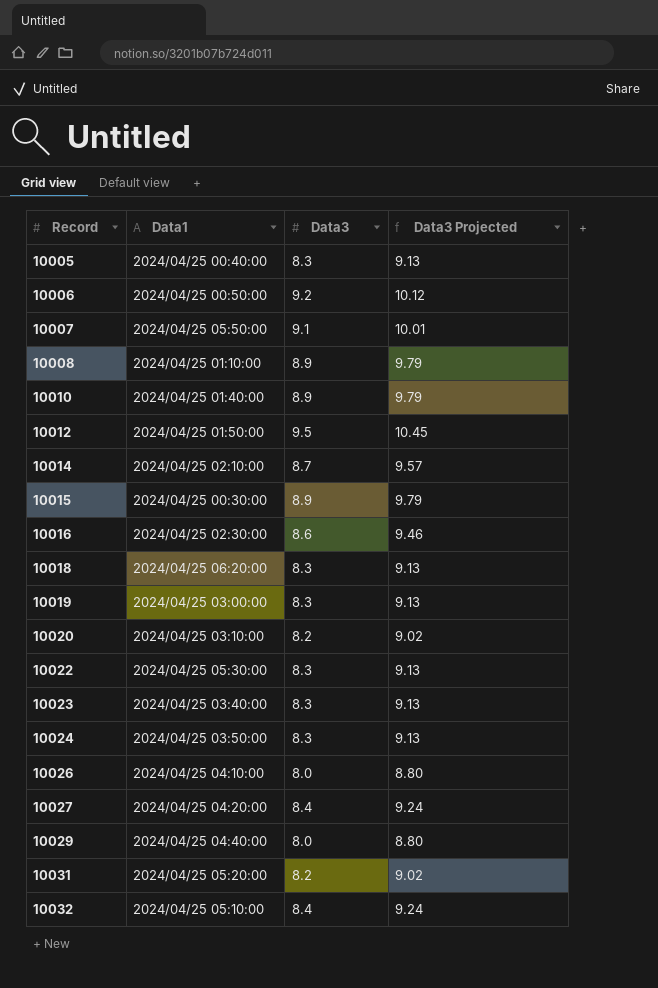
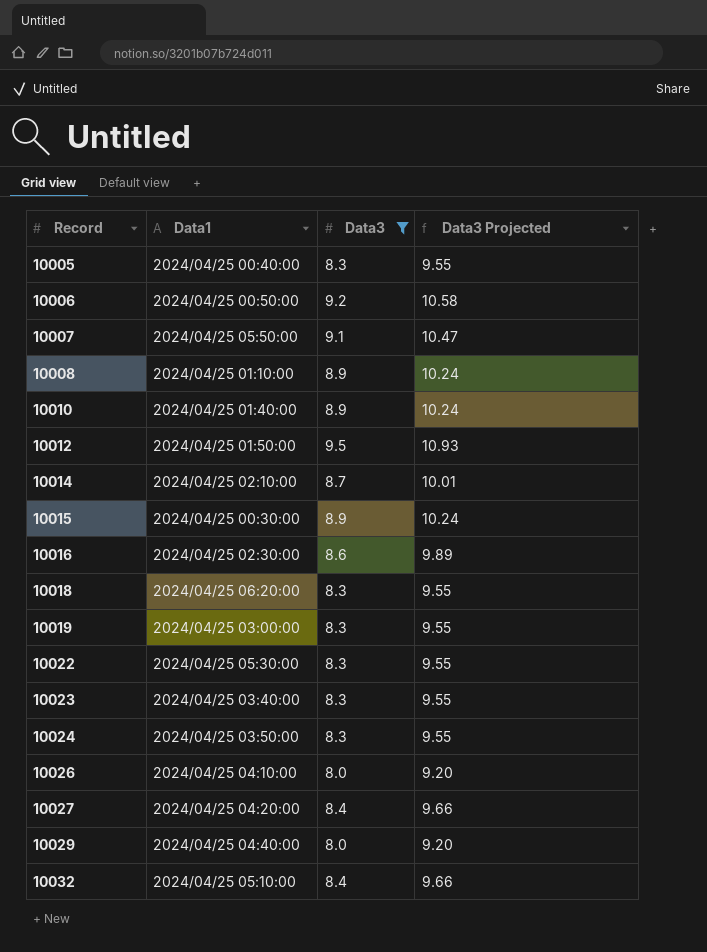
filter: none -> Data3 != 8.2
column Data3 Projected | formula: [Data3] * 1.1 -> [Data3] * 1.15

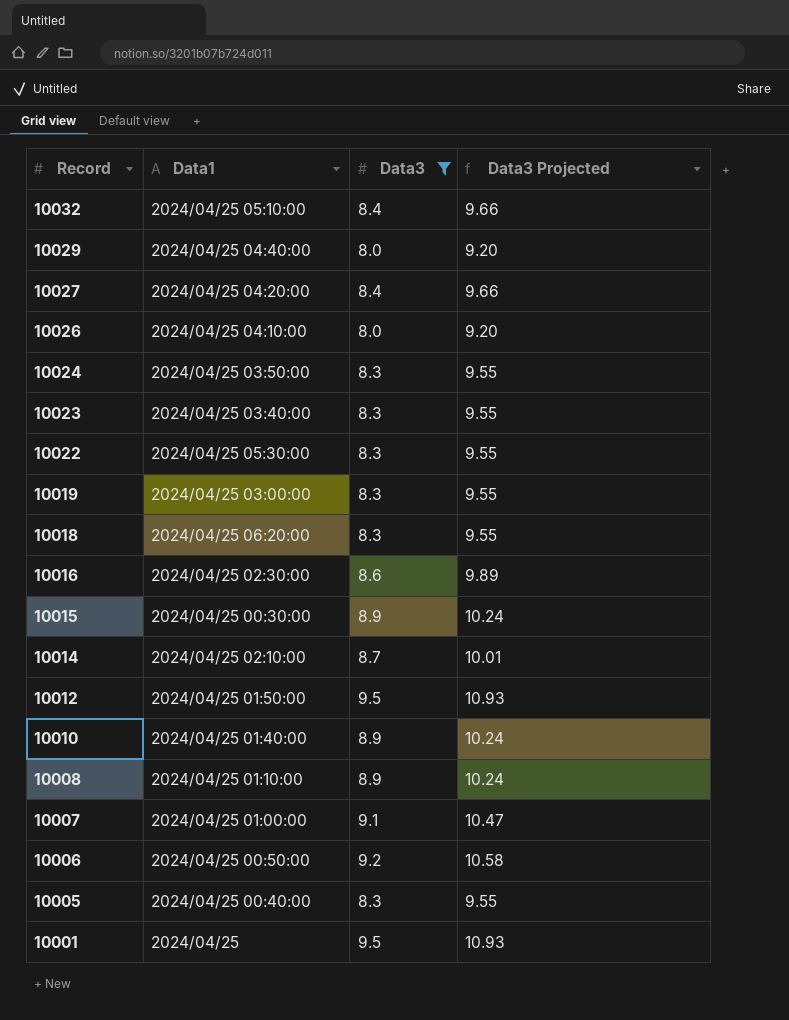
row order: Record ascending -> Record descending
10007 | Data1: 2024/04/25 05:50:00 -> 2024/04/25 01:00:00
row 10001: none -> 2024/04/25 | 9.5 | 10.93

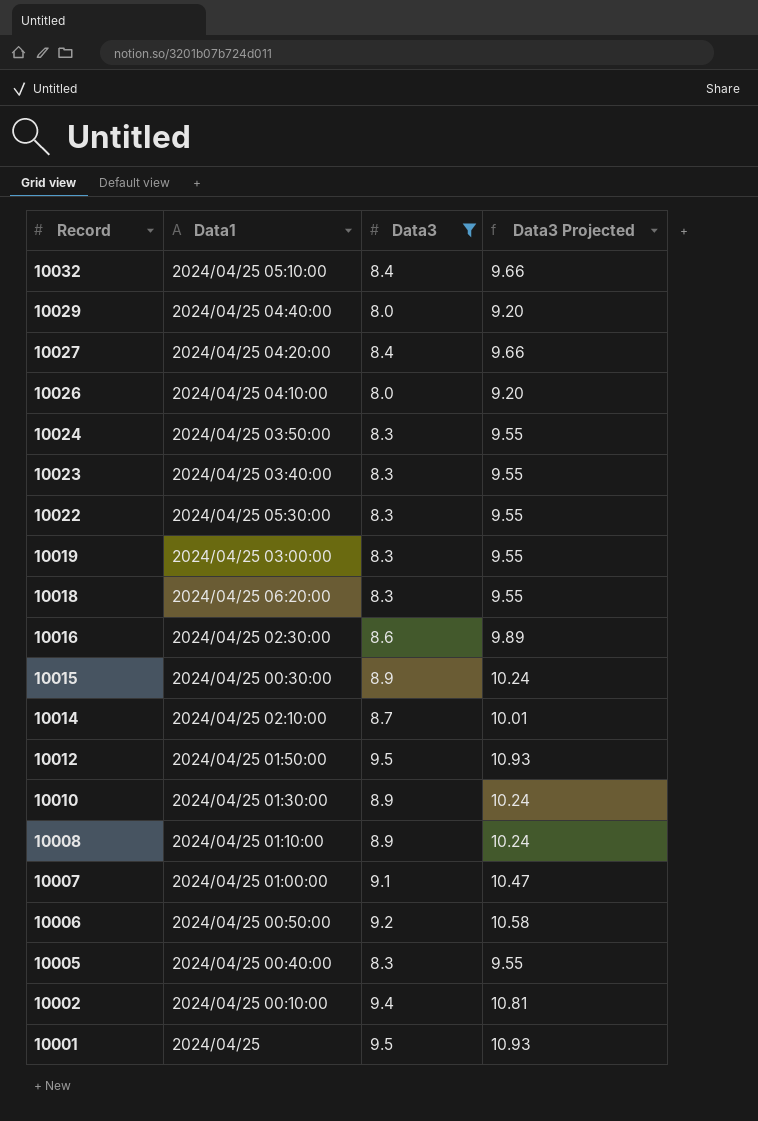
10010 | Data1: 2024/04/25 01:40:00 -> 2024/04/25 01:30:00
row 10002: none -> 2024/04/25 00:10:00 | 9.4 | 10.81

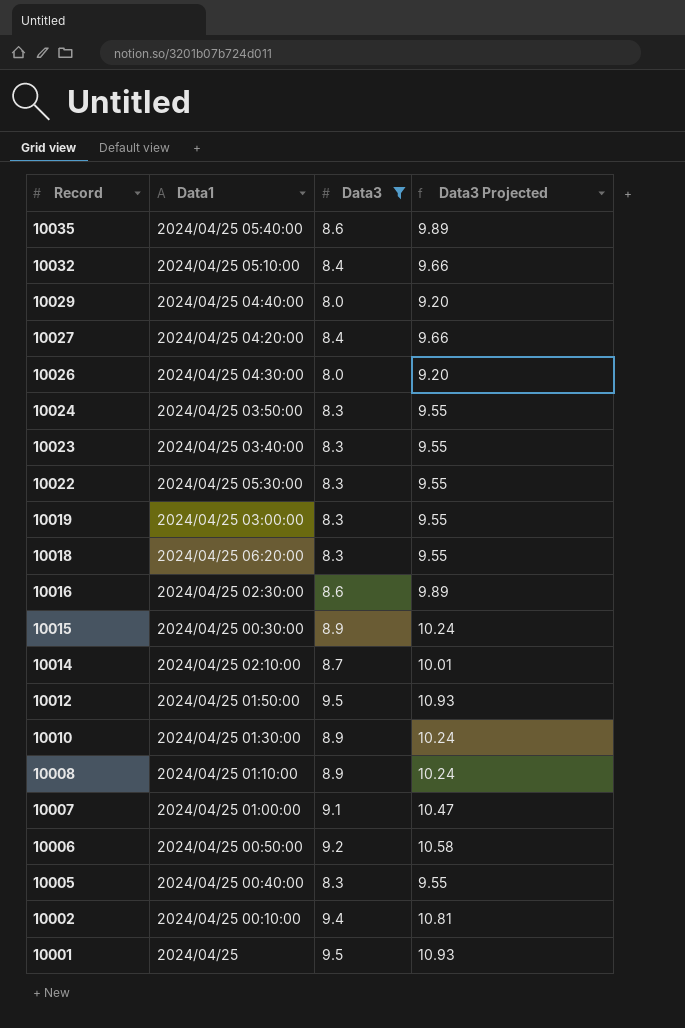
row 10035: none -> 2024/04/25 05:40:00 | 8.6 | 9.89
10026 | Data1: 2024/04/25 04:10:00 -> 2024/04/25 04:30:00

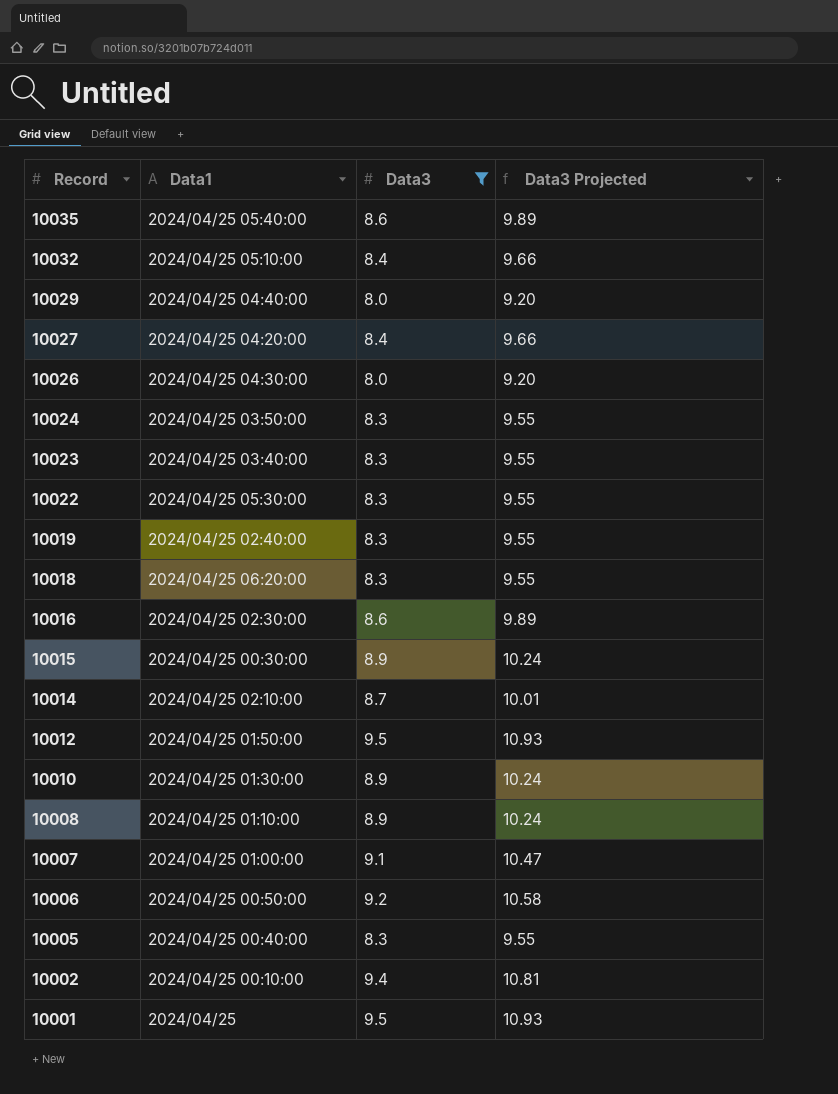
10019 | Data1: 2024/04/25 03:00:00 -> 2024/04/25 02:40:00

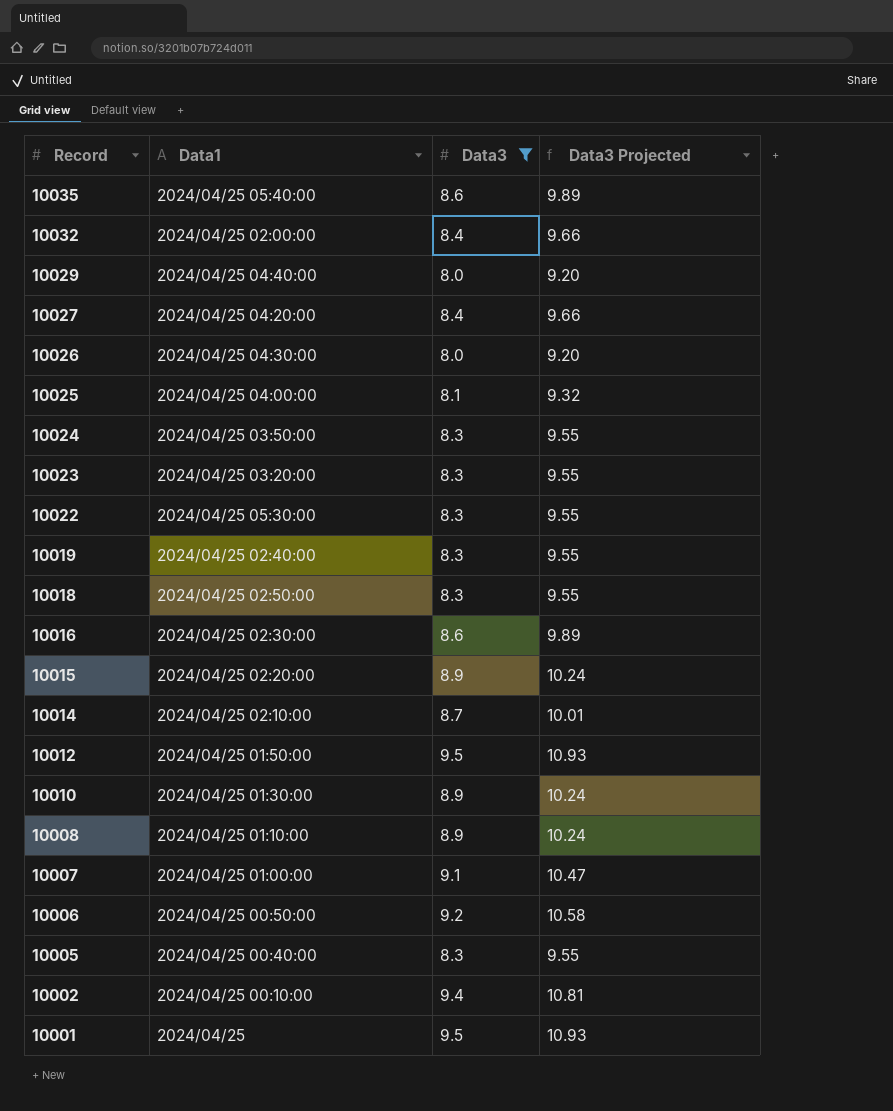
10032 | Data1: 2024/04/25 05:10:00 -> 2024/04/25 02:00:00
row 10025: none -> 2024/04/25 04:00:00 | 8.1 | 9.32
10023 | Data1: 2024/04/25 03:40:00 -> 2024/04/25 03:20:00
10018 | Data1: 2024/04/25 06:20:00 -> 2024/04/25 02:50:00
10015 | Data1: 2024/04/25 00:30:00 -> 2024/04/25 02:20:00

